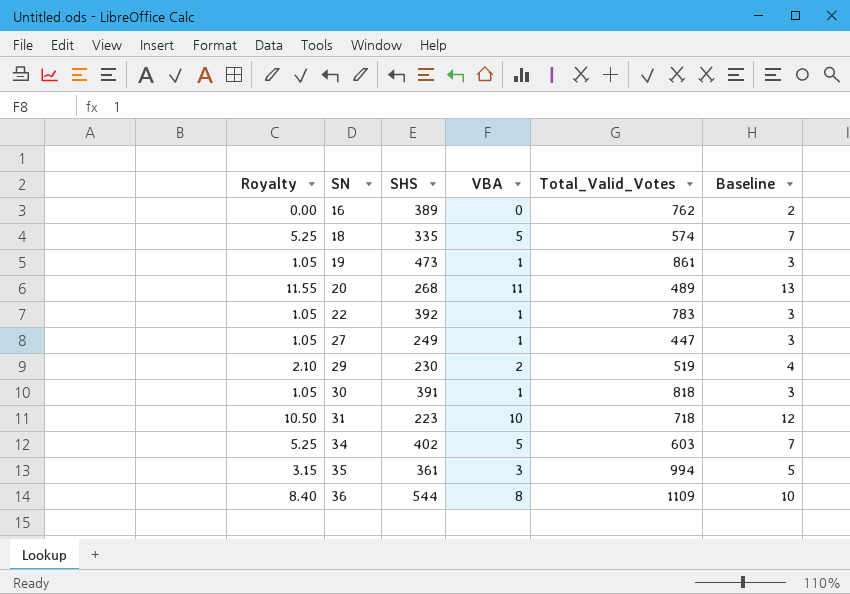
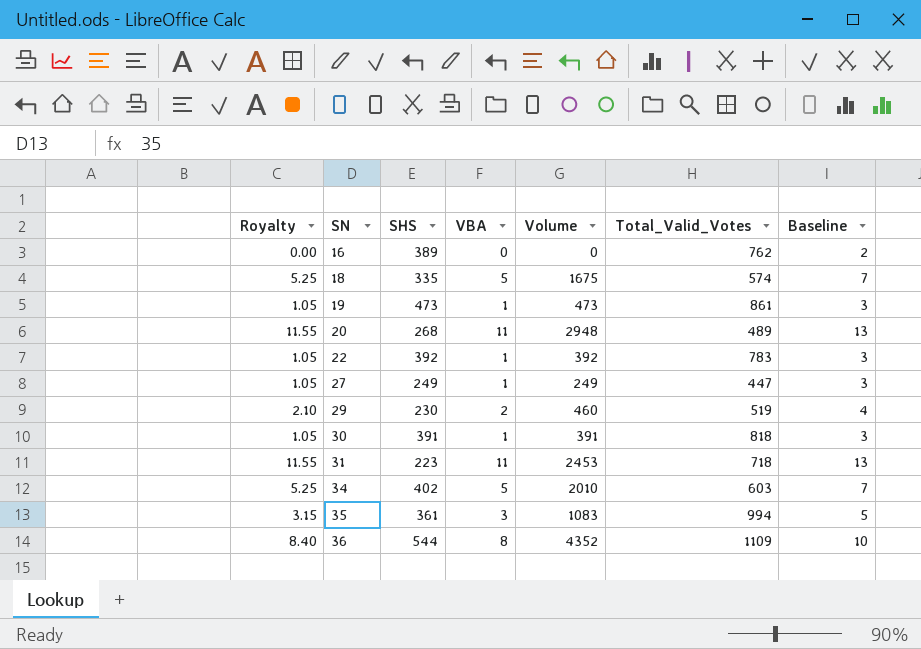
column Volume | formula: none -> [SHS] * [VBA]
31 | Royalty: 10.50 -> 11.55
31 | VBA: 10 -> 11
31 | Baseline: 12 -> 13

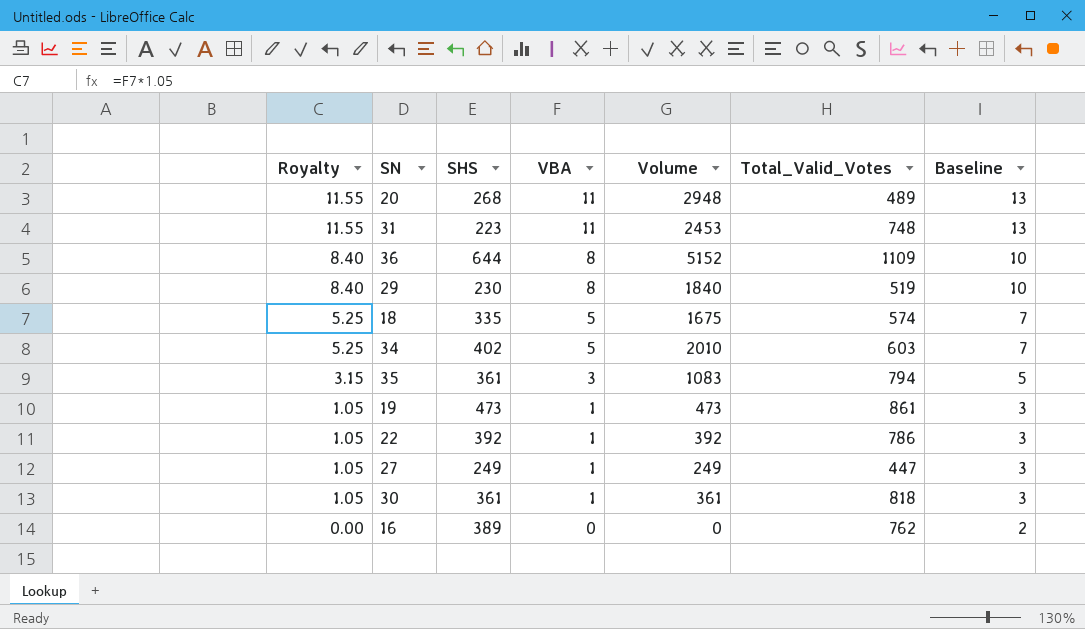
row order: SN ascending -> Royalty descending
31 | Total_Valid_Votes: 718 -> 748
36 | SHS: 544 -> 644
36 | Volume: 4352 -> 5152
29 | Royalty: 2.10 -> 8.40
29 | VBA: 2 -> 8
29 | Volume: 460 -> 1840
29 | Baseline: 4 -> 10
35 | Total_Valid_Votes: 994 -> 794
22 | Total_Valid_Votes: 783 -> 786
30 | SHS: 391 -> 361
30 | Volume: 391 -> 361

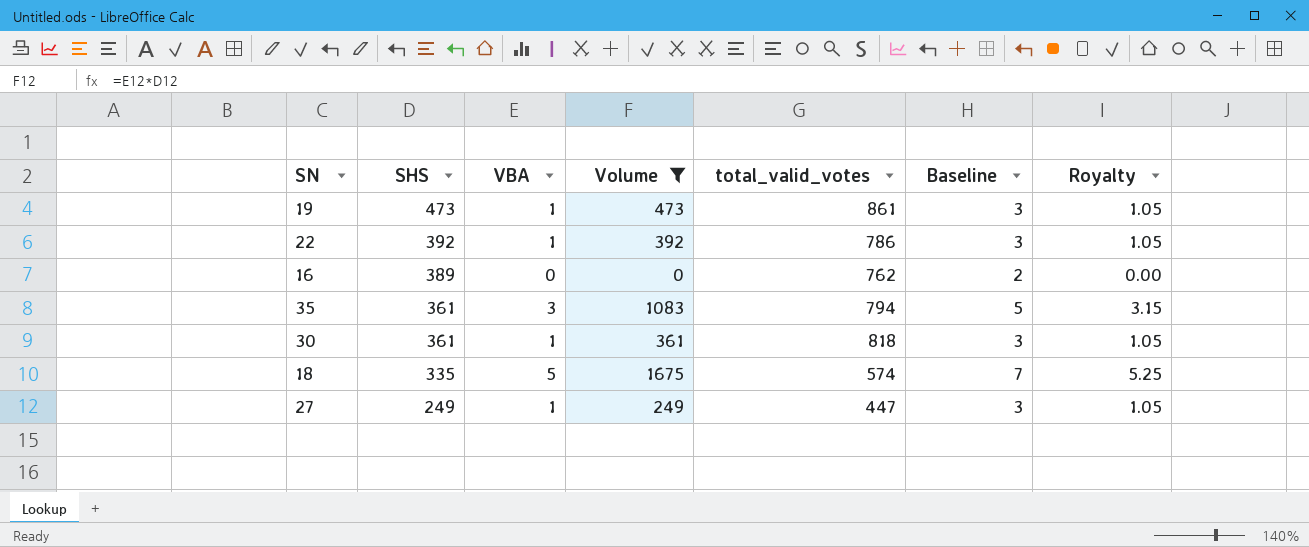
filter: none -> Volume <= 1675
row order: Royalty descending -> SHS descending
column name: Total_Valid_Votes -> total_valid_votes
column Royalty | position: 1 -> 7

